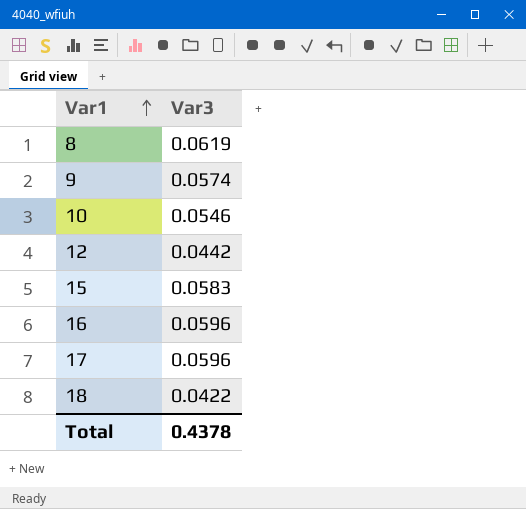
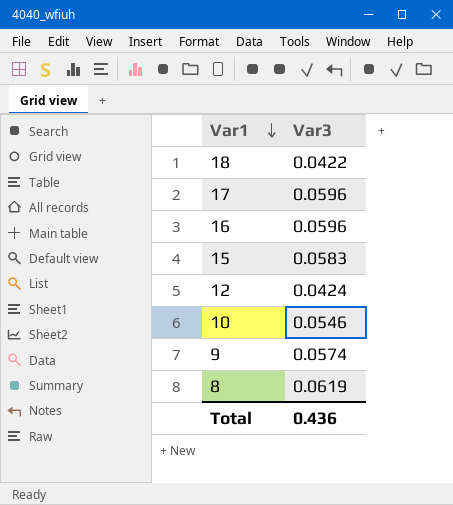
row order: Var1 ascending -> Var1 descending
12 | Var3: 0.0442 -> 0.0424
Total | Var3: 0.4378 -> 0.436

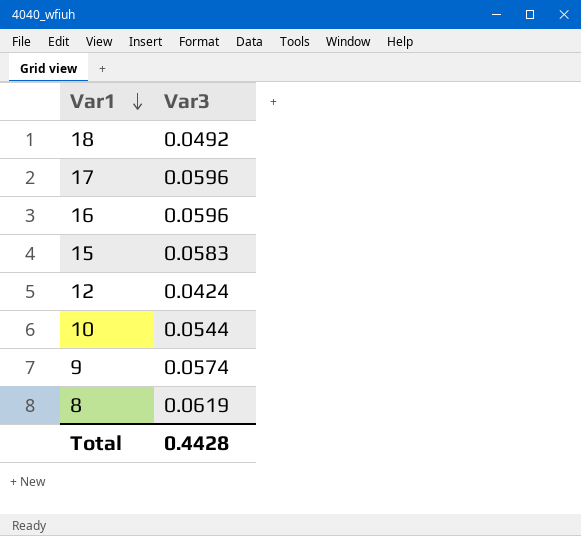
18 | Var3: 0.0422 -> 0.0492
10 | Var3: 0.0546 -> 0.0544
Total | Var3: 0.436 -> 0.4428

